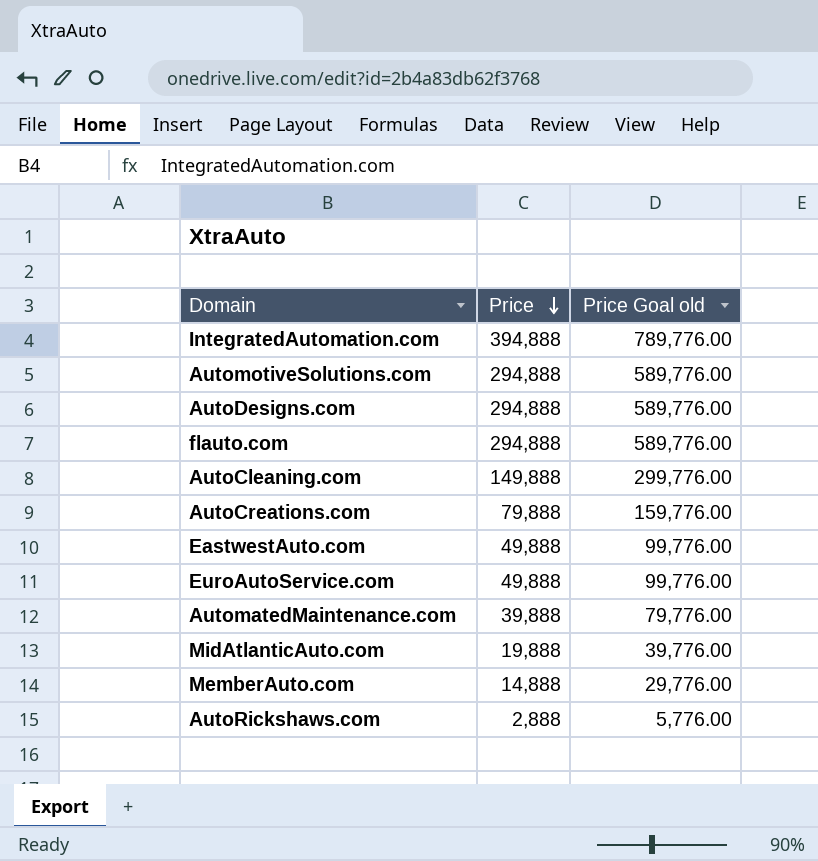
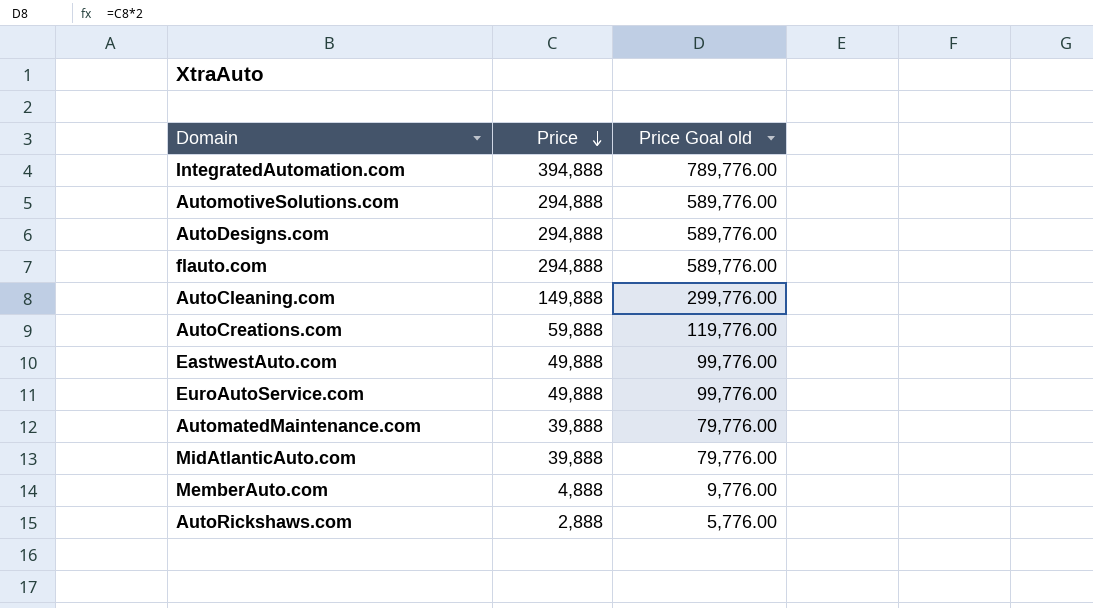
AutoCreations.com | Price: 79,888 -> 59,888
AutoCreations.com | Price Goal old: 159,776.00 -> 119,776.00
MidAtlanticAuto.com | Price: 19,888 -> 39,888
MidAtlanticAuto.com | Price Goal old: 39,776.00 -> 79,776.00
MemberAuto.com | Price: 14,888 -> 4,888
MemberAuto.com | Price Goal old: 29,776.00 -> 9,776.00

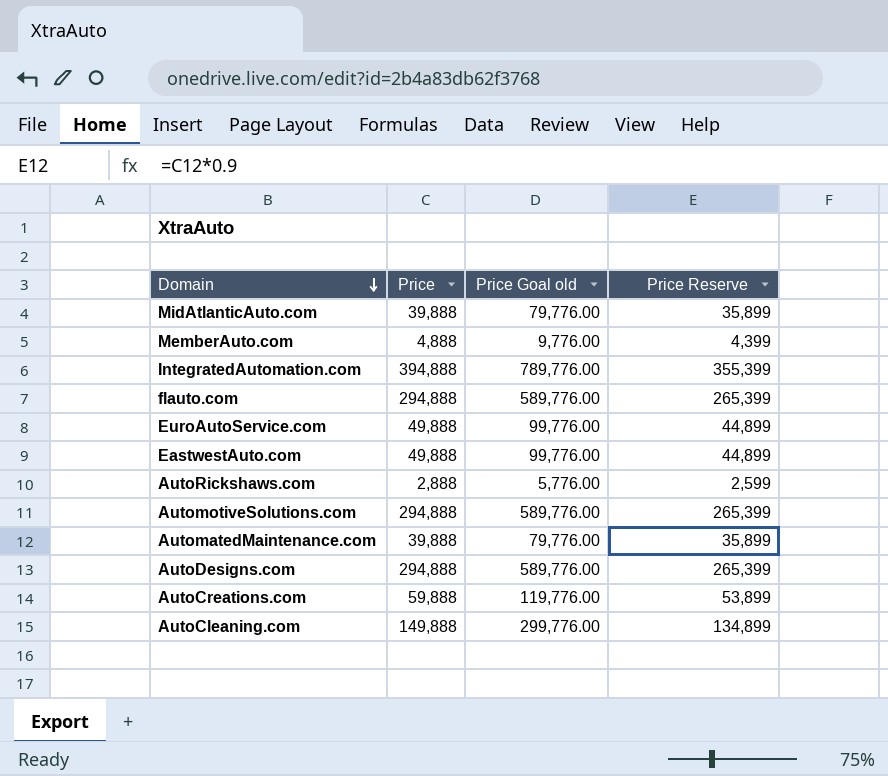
row order: Price descending -> Domain descending
column Price Reserve | formula: none -> [Price] * 0.9

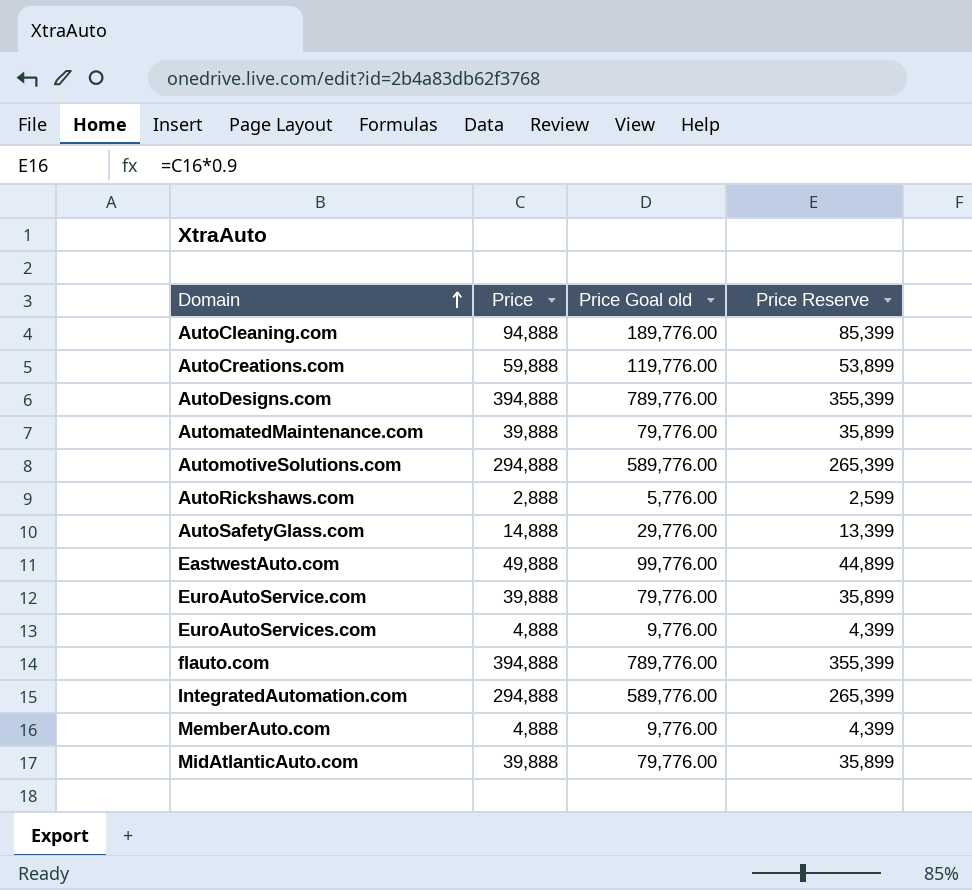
row order: Domain descending -> Domain ascending
AutoCleaning.com | Price: 149,888 -> 94,888
AutoCleaning.com | Price Goal old: 299,776.00 -> 189,776.00
AutoCleaning.com | Price Reserve: 134,899 -> 85,399
AutoDesigns.com | Price: 294,888 -> 394,888
AutoDesigns.com | Price Goal old: 589,776.00 -> 789,776.00
AutoDesigns.com | Price Reserve: 265,399 -> 355,399
row AutoSafetyGlass.com: none -> 14,888 | 29,776.00 | 13,399
EuroAutoService.com | Price: 49,888 -> 39,888
EuroAutoService.com | Price Goal old: 99,776.00 -> 79,776.00
EuroAutoService.com | Price Reserve: 44,899 -> 35,899
row EuroAutoServices.com: none -> 4,888 | 9,776.00 | 4,399
flauto.com | Price: 294,888 -> 394,888
flauto.com | Price Goal old: 589,776.00 -> 789,776.00
flauto.com | Price Reserve: 265,399 -> 355,399
IntegratedAutomation.com | Price: 394,888 -> 294,888
IntegratedAutomation.com | Price Goal old: 789,776.00 -> 589,776.00
IntegratedAutomation.com | Price Reserve: 355,399 -> 265,399

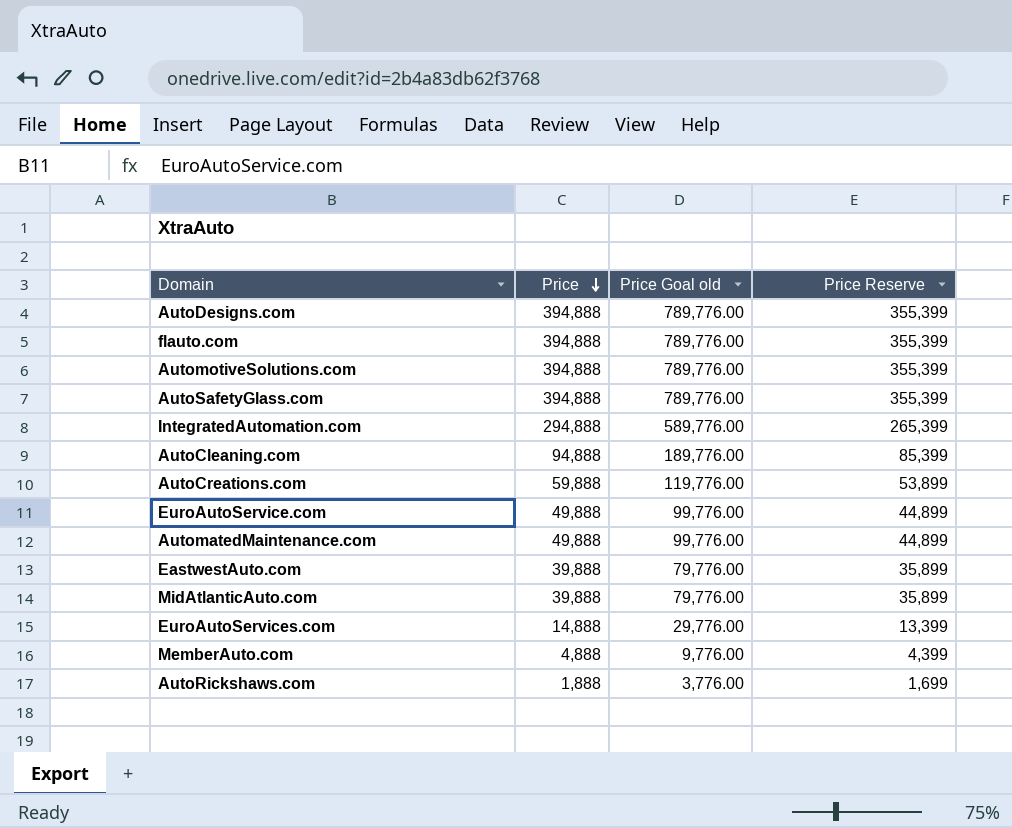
row order: Domain ascending -> Price descending
AutomotiveSolutions.com | Price: 294,888 -> 394,888
AutomotiveSolutions.com | Price Goal old: 589,776.00 -> 789,776.00
AutomotiveSolutions.com | Price Reserve: 265,399 -> 355,399
AutoSafetyGlass.com | Price: 14,888 -> 394,888
AutoSafetyGlass.com | Price Goal old: 29,776.00 -> 789,776.00
AutoSafetyGlass.com | Price Reserve: 13,399 -> 355,399
EuroAutoService.com | Price: 39,888 -> 49,888
EuroAutoService.com | Price Goal old: 79,776.00 -> 99,776.00
EuroAutoService.com | Price Reserve: 35,899 -> 44,899
AutomatedMaintenance.com | Price: 39,888 -> 49,888
AutomatedMaintenance.com | Price Goal old: 79,776.00 -> 99,776.00
AutomatedMaintenance.com | Price Reserve: 35,899 -> 44,899
EastwestAuto.com | Price: 49,888 -> 39,888
EastwestAuto.com | Price Goal old: 99,776.00 -> 79,776.00
EastwestAuto.com | Price Reserve: 44,899 -> 35,899
EuroAutoServices.com | Price: 4,888 -> 14,888
EuroAutoServices.com | Price Goal old: 9,776.00 -> 29,776.00
EuroAutoServices.com | Price Reserve: 4,399 -> 13,399
AutoRickshaws.com | Price: 2,888 -> 1,888
AutoRickshaws.com | Price Goal old: 5,776.00 -> 3,776.00
AutoRickshaws.com | Price Reserve: 2,599 -> 1,699

